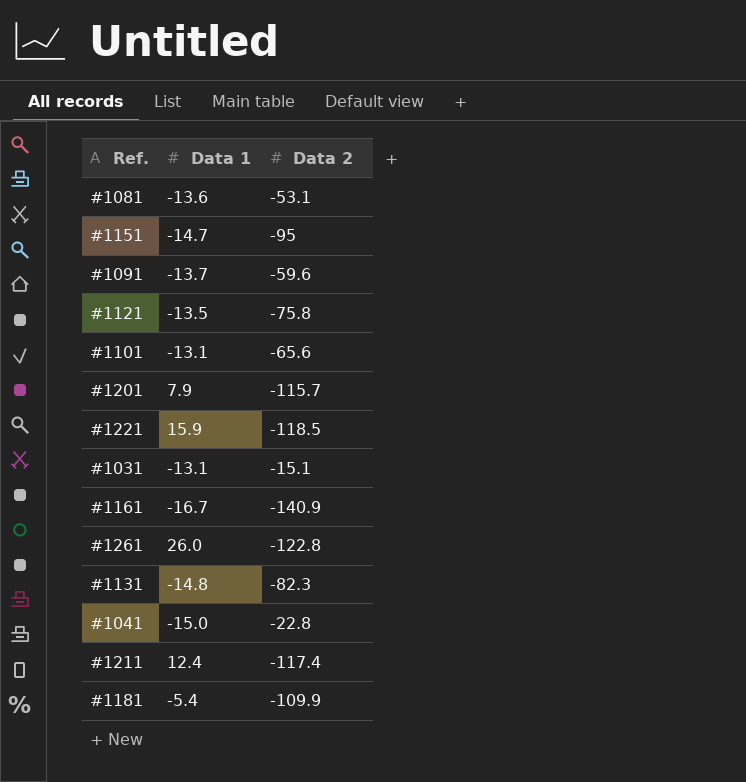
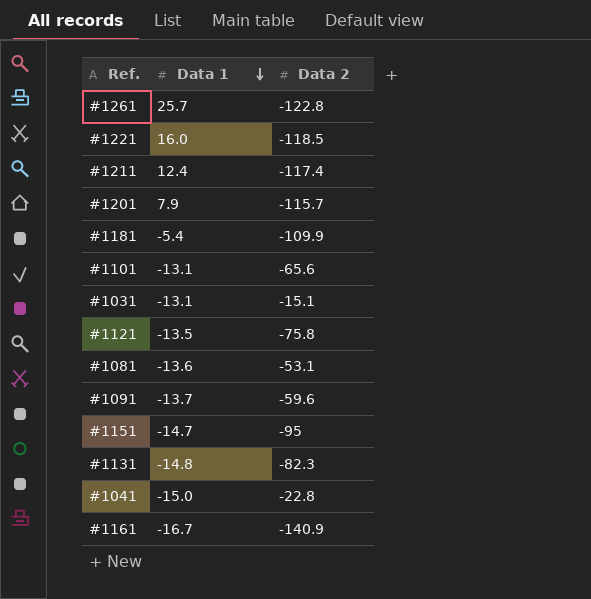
row order: none -> Data 1 descending
#1261 | Data 1: 26.0 -> 25.7
#1221 | Data 1: 15.9 -> 16.0

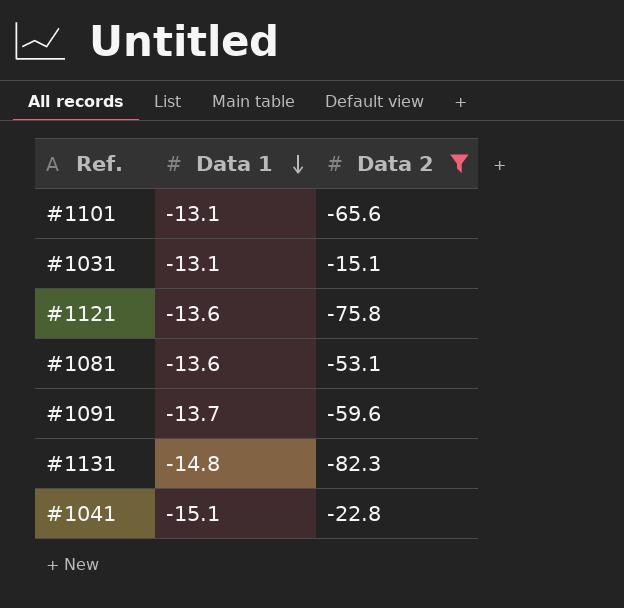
filter: none -> Data 2 >= -82.3
#1121 | Data 1: -13.5 -> -13.6
#1041 | Data 1: -15.0 -> -15.1

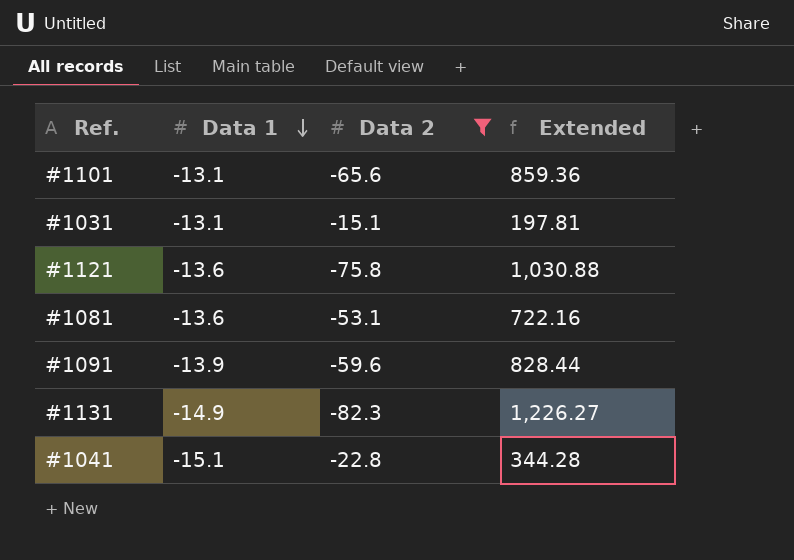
column Extended | formula: none -> [Data 1] * [Data 2]
#1091 | Data 1: -13.7 -> -13.9
#1131 | Data 1: -14.8 -> -14.9

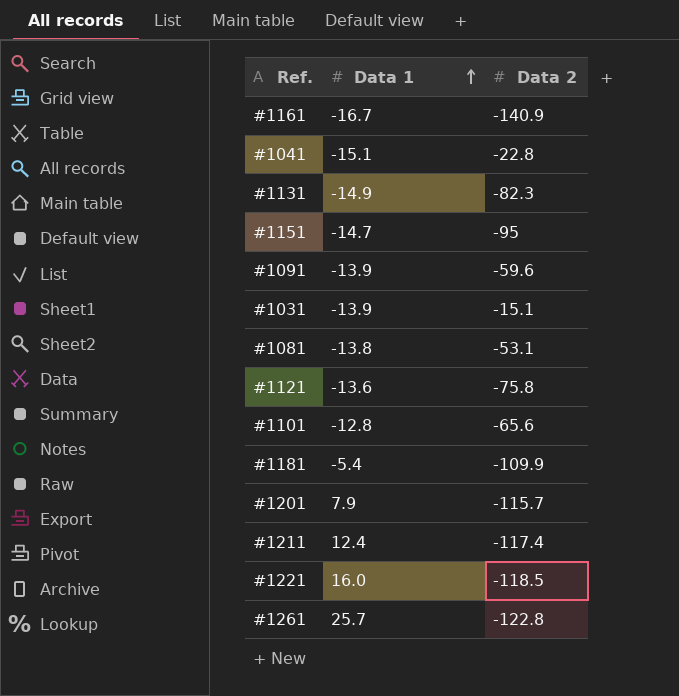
filter: Data 2 >= -82.3 -> none
row order: Data 1 descending -> Data 1 ascending
column Extended | formula: [Data 1] * [Data 2] -> none
#1031 | Data 1: -13.1 -> -13.9
#1081 | Data 1: -13.6 -> -13.8
#1101 | Data 1: -13.1 -> -12.8

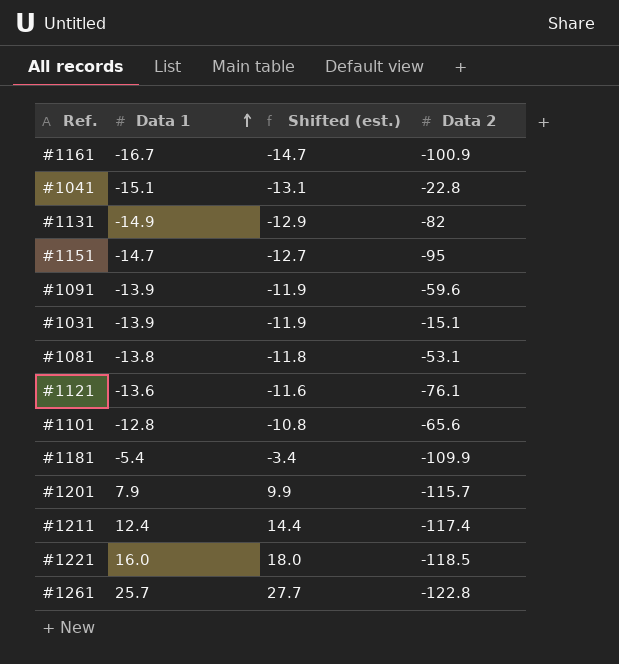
column Shifted (est.) | formula: none -> [Data 1] + 2
#1161 | Data 2: -140.9 -> -100.9
#1131 | Data 2: -82.3 -> -82
#1121 | Data 2: -75.8 -> -76.1

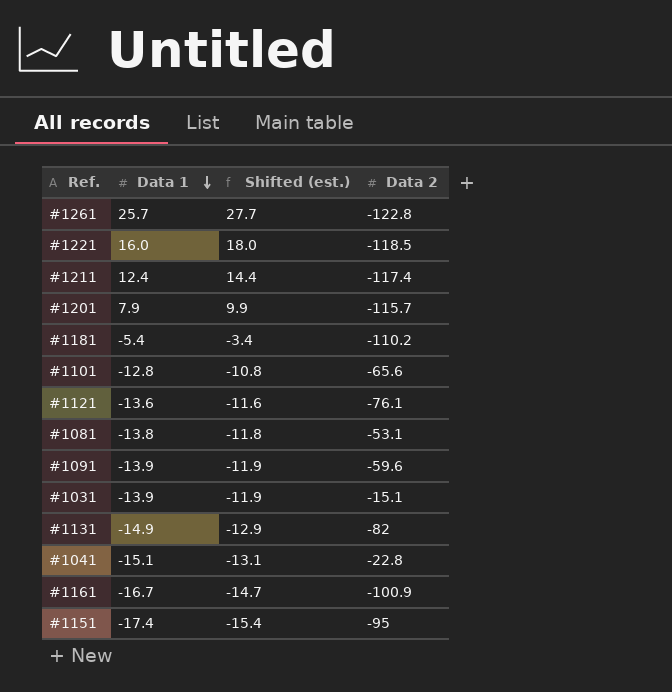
row order: Data 1 ascending -> Data 1 descending
#1181 | Data 2: -109.9 -> -110.2
#1151 | Data 1: -14.7 -> -17.4
#1151 | Shifted (est.): -12.7 -> -15.4

